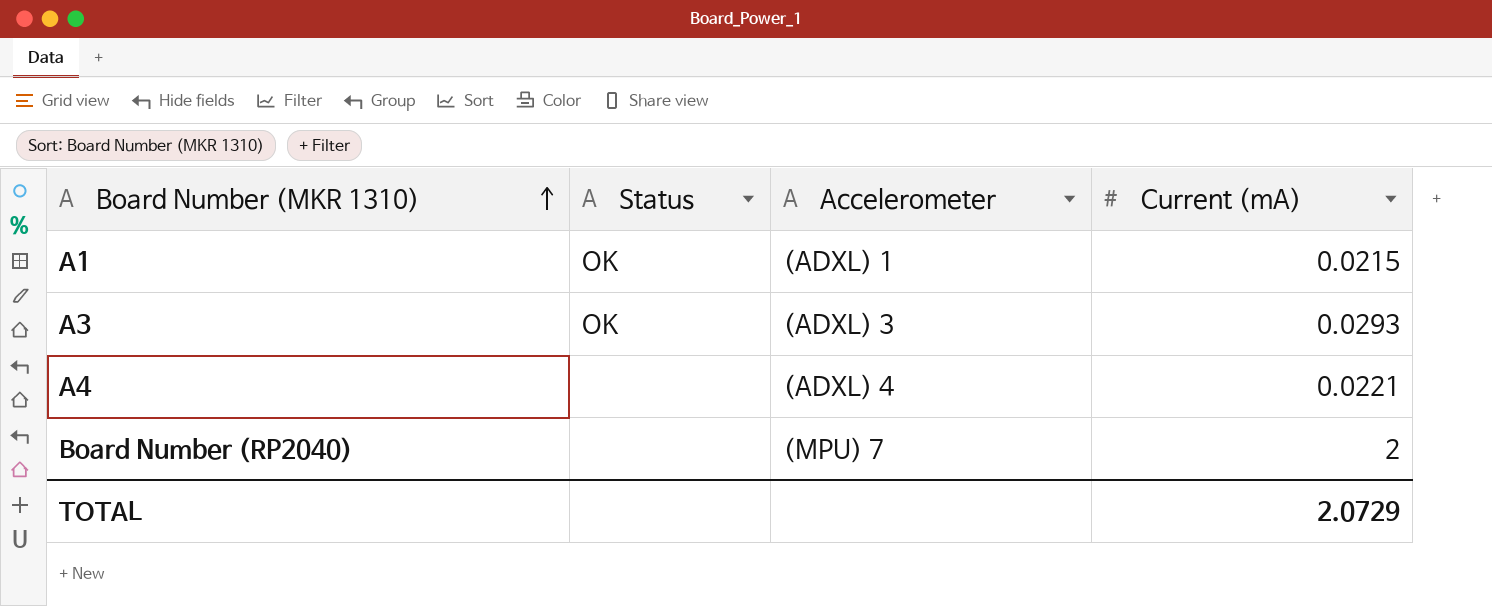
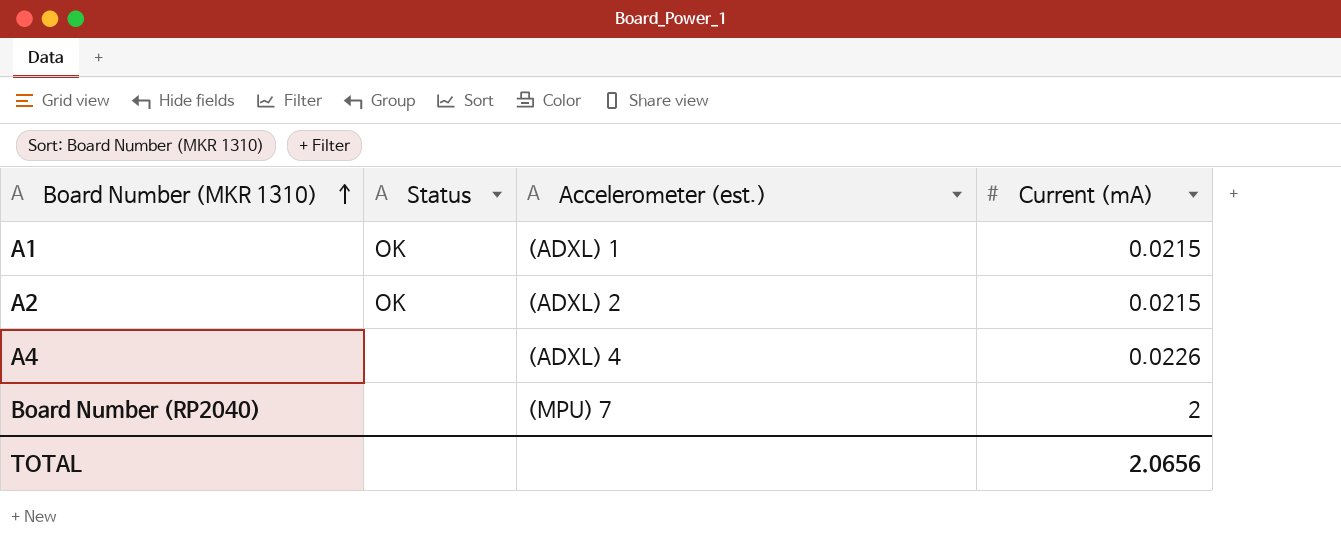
column name: Accelerometer -> Accelerometer (est.)
row A3: OK | (ADXL) 3 | 0.0293 -> none
row A2: none -> OK | (ADXL) 2 | 0.0215
A4 | Current (mA): 0.0221 -> 0.0226
TOTAL | Current (mA): 2.0729 -> 2.0656

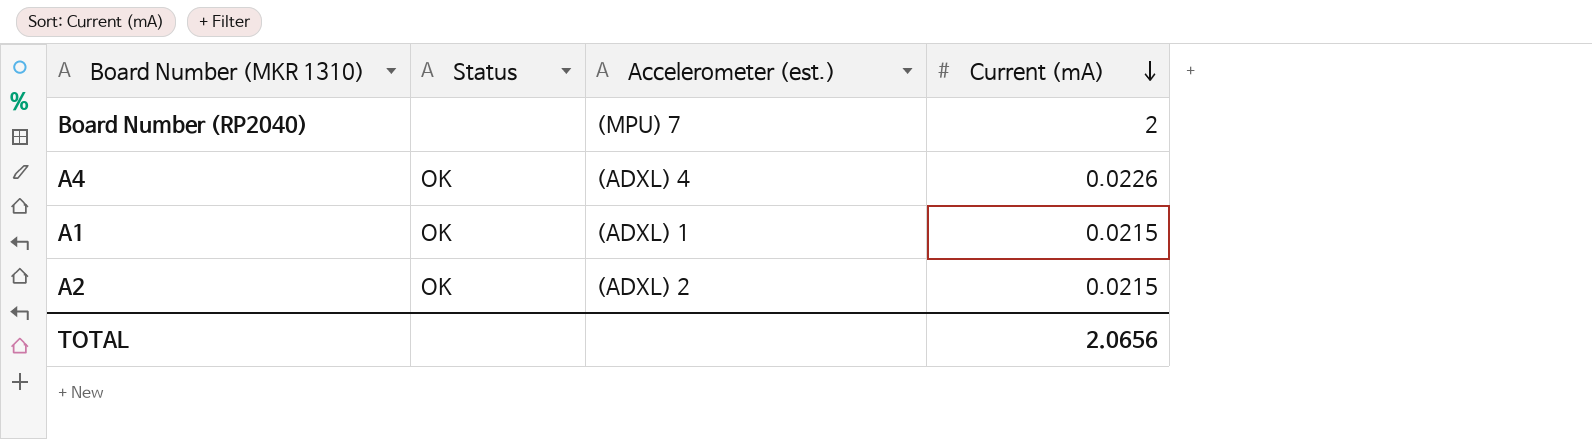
row order: Board Number (MKR 1310) ascending -> Current (mA) descending
A4 | Status: none -> OK

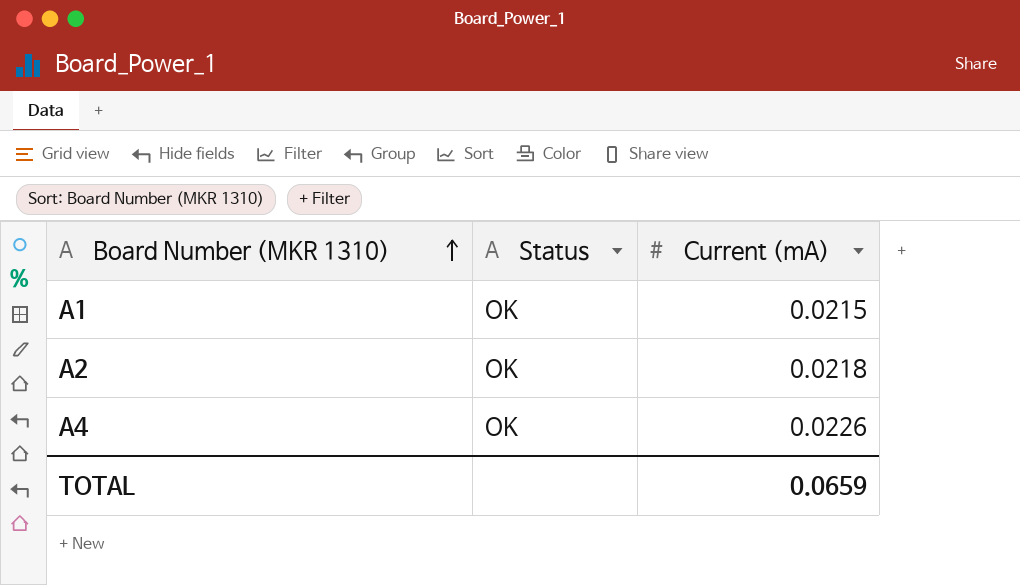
row order: Current (mA) descending -> Board Number (MKR 1310) ascending
column Accelerometer (est.) | position: 3 -> none
row Board Number (RP2040): none | (MPU) 7 | 2 -> none
A2 | Current (mA): 0.0215 -> 0.0218
TOTAL | Current (mA): 2.0656 -> 0.0659

